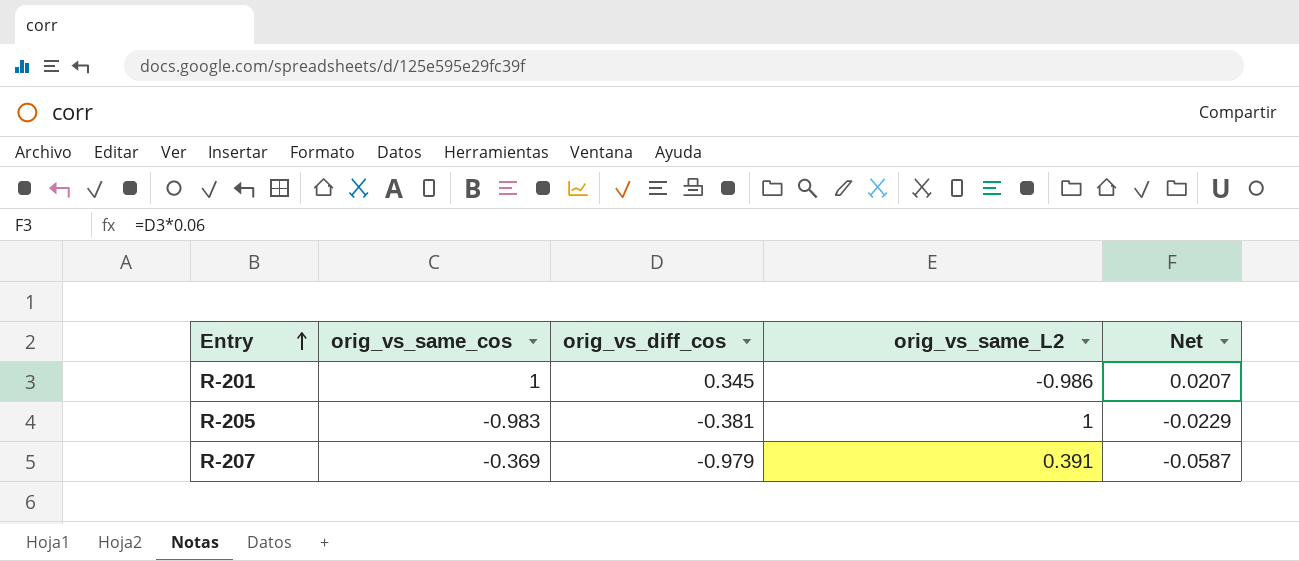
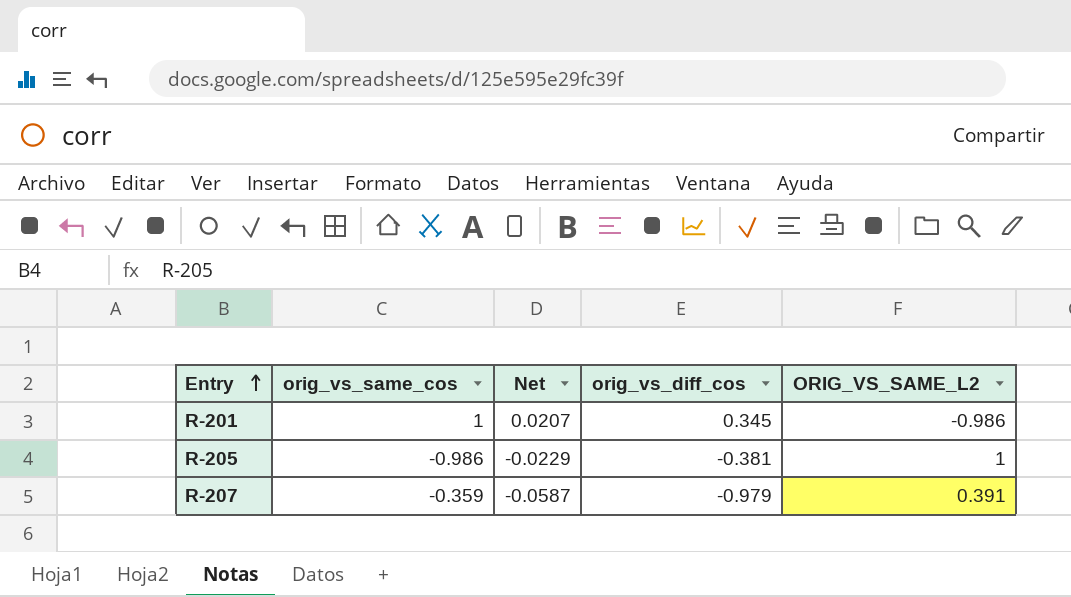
column Net | position: 5 -> 3
column name: orig_vs_same_L2 -> ORIG_VS_SAME_L2
R-205 | orig_vs_same_cos: -0.983 -> -0.986
R-207 | orig_vs_same_cos: -0.369 -> -0.359

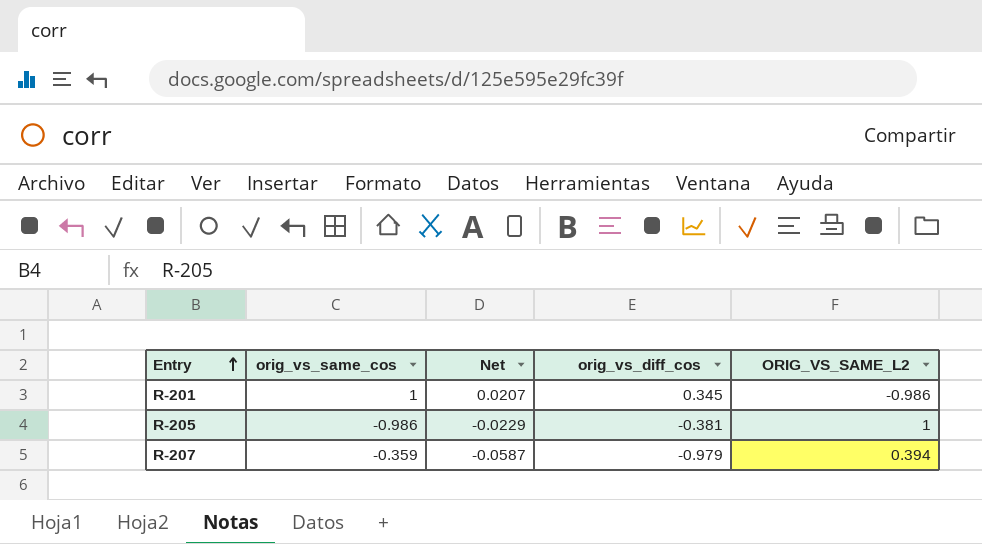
R-207 | ORIG_VS_SAME_L2: 0.391 -> 0.394

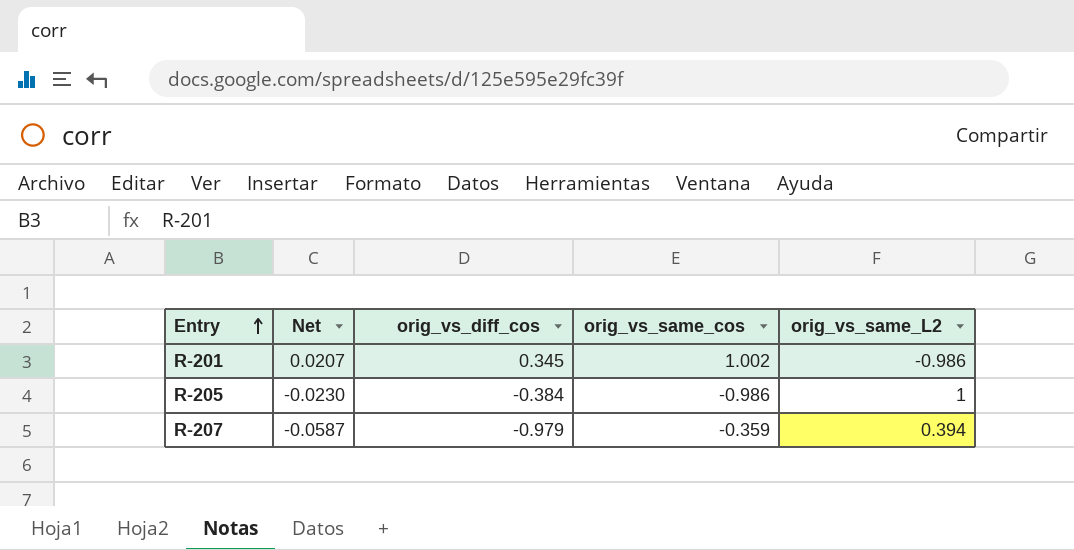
column orig_vs_same_cos | position: 2 -> 4
column name: ORIG_VS_SAME_L2 -> orig_vs_same_L2
R-201 | orig_vs_same_cos: 1 -> 1.002
R-205 | Net: -0.0229 -> -0.0230
R-205 | orig_vs_diff_cos: -0.381 -> -0.384

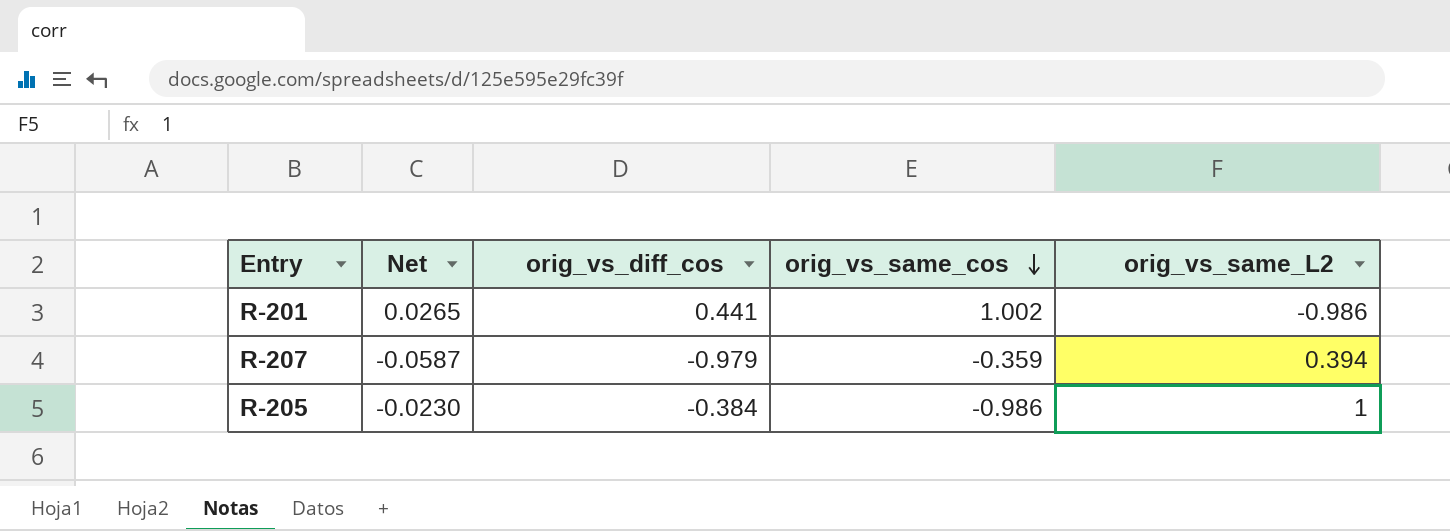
row order: Entry ascending -> orig_vs_same_cos descending
R-201 | Net: 0.0207 -> 0.0265
R-201 | orig_vs_diff_cos: 0.345 -> 0.441

